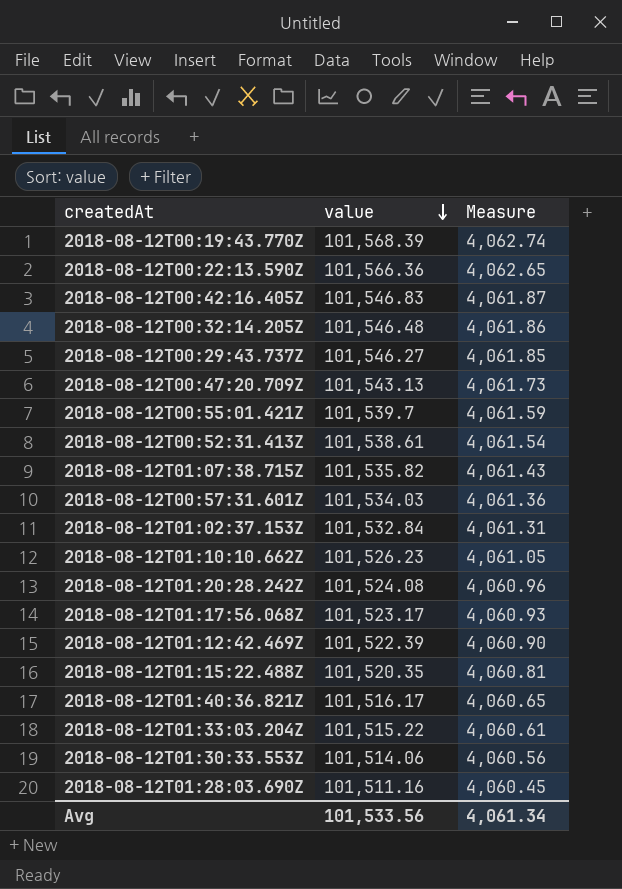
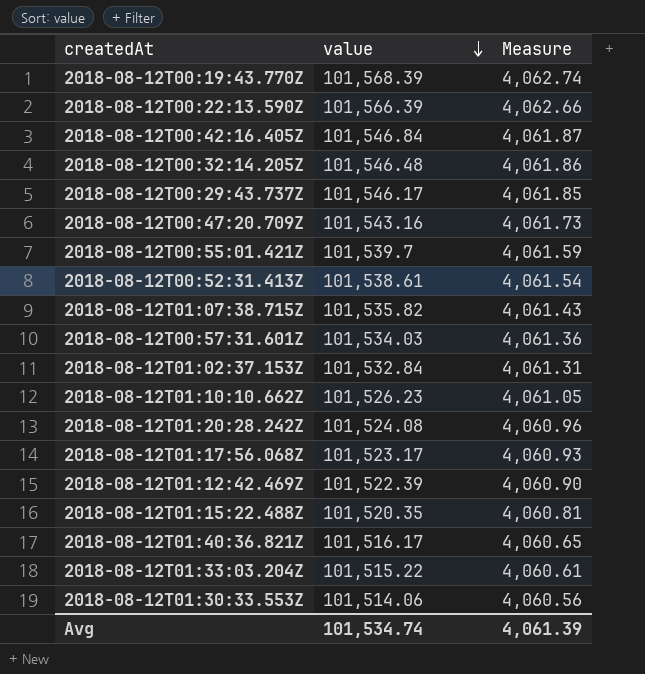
row 2018-08-12T01:28:03.690Z: 101,511.16 | 4,060.45 -> none
2018-08-12T00:22:13.590Z | value: 101,566.36 -> 101,566.39
2018-08-12T00:22:13.590Z | Measure: 4,062.65 -> 4,062.66
2018-08-12T00:42:16.405Z | value: 101,546.83 -> 101,546.84
2018-08-12T00:29:43.737Z | value: 101,546.27 -> 101,546.17
2018-08-12T00:47:20.709Z | value: 101,543.13 -> 101,543.16
Avg | value: 101,533.56 -> 101,534.74
Avg | Measure: 4,061.34 -> 4,061.39

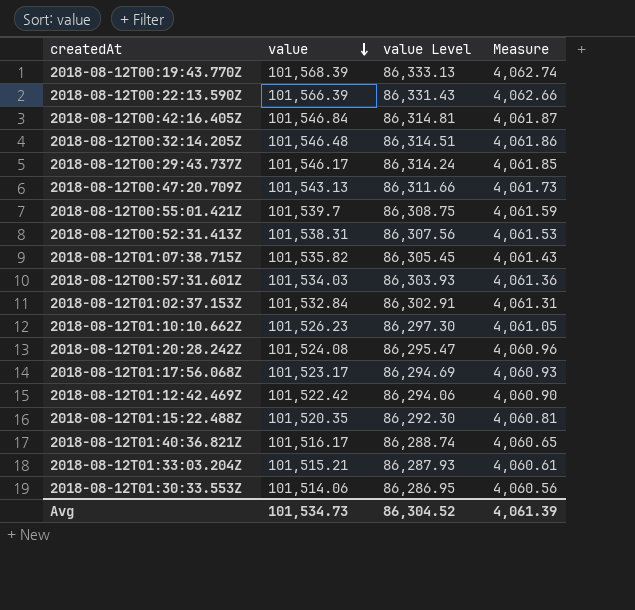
column value Level | formula: none -> [value] * 0.85
2018-08-12T00:47:20.709Z | value: 101,543.16 -> 101,543.13
2018-08-12T00:52:31.413Z | value: 101,538.61 -> 101,538.31
2018-08-12T00:52:31.413Z | Measure: 4,061.54 -> 4,061.53
2018-08-12T01:12:42.469Z | value: 101,522.39 -> 101,522.42
2018-08-12T01:33:03.204Z | value: 101,515.22 -> 101,515.21
Avg | value: 101,534.74 -> 101,534.73

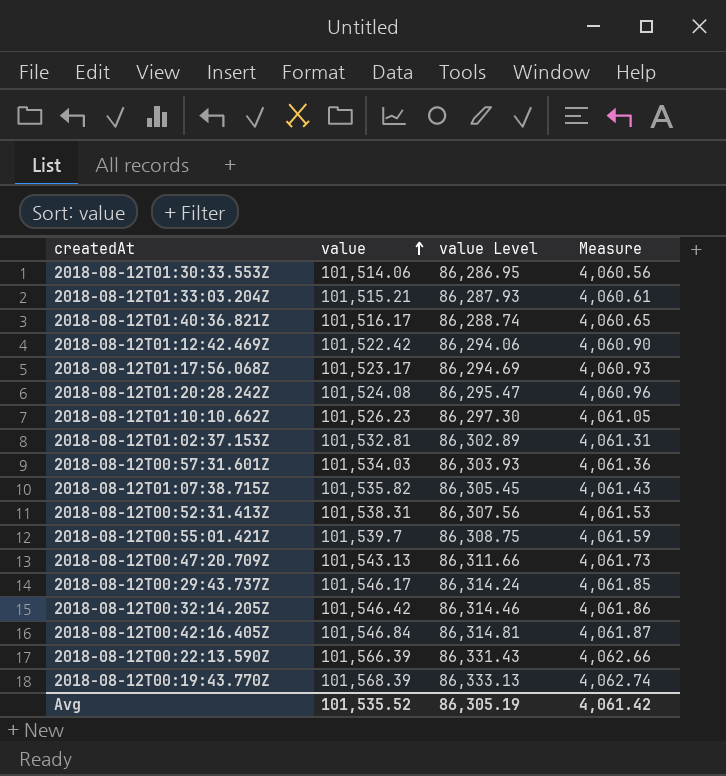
row order: value descending -> value ascending
row 2018-08-12T01:15:22.488Z: 101,520.35 | 86,292.30 | 4,060.81 -> none
2018-08-12T01:02:37.153Z | value: 101,532.84 -> 101,532.81
2018-08-12T01:02:37.153Z | value Level: 86,302.91 -> 86,302.89
2018-08-12T00:32:14.205Z | value: 101,546.48 -> 101,546.42
2018-08-12T00:32:14.205Z | value Level: 86,314.51 -> 86,314.46
Avg | value: 101,534.73 -> 101,535.52
Avg | value Level: 86,304.52 -> 86,305.19
Avg | Measure: 4,061.39 -> 4,061.42

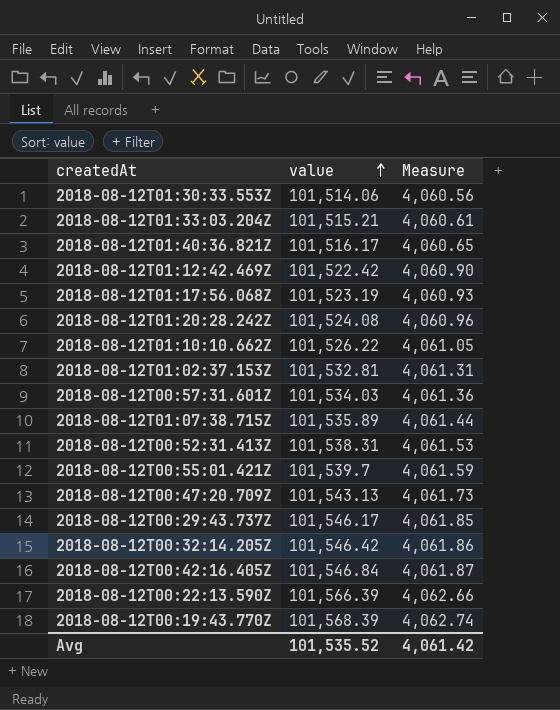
column value Level | formula: [value] * 0.85 -> none
2018-08-12T01:17:56.068Z | value: 101,523.17 -> 101,523.19
2018-08-12T01:10:10.662Z | value: 101,526.23 -> 101,526.22
2018-08-12T01:07:38.715Z | value: 101,535.82 -> 101,535.89
2018-08-12T01:07:38.715Z | Measure: 4,061.43 -> 4,061.44

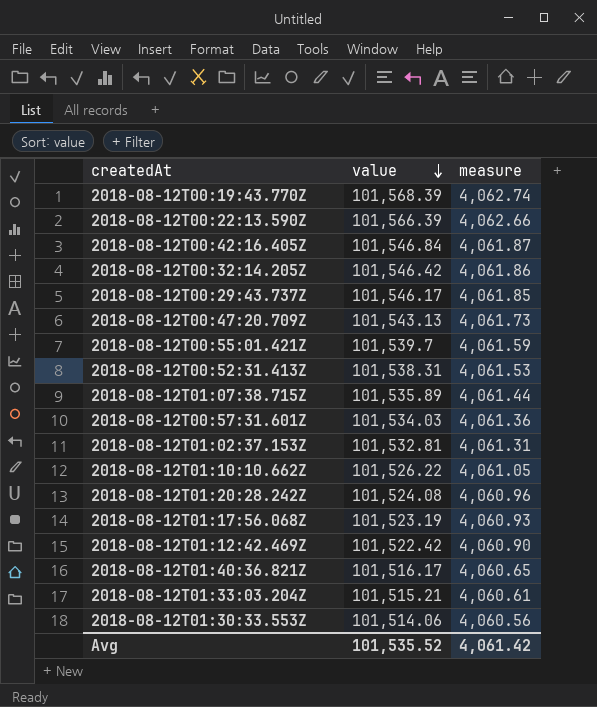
row order: value ascending -> value descending
column name: Measure -> measure

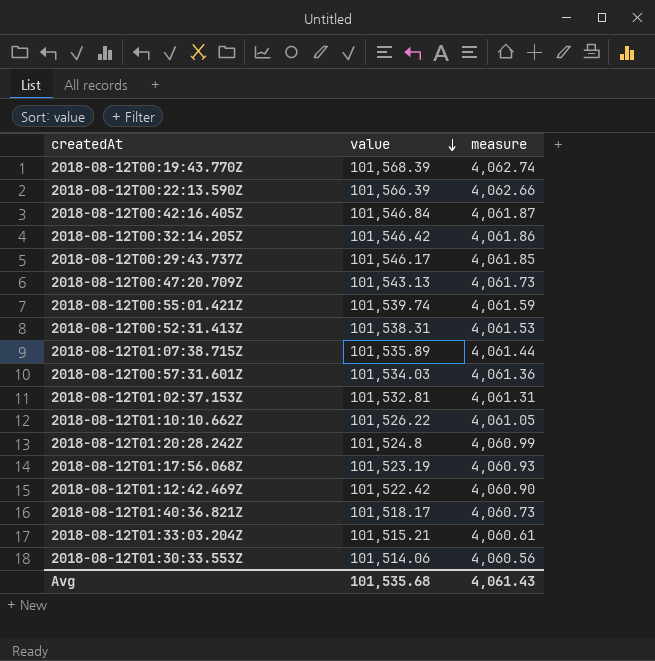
2018-08-12T00:55:01.421Z | value: 101,539.7 -> 101,539.74
2018-08-12T01:20:28.242Z | value: 101,524.08 -> 101,524.8
2018-08-12T01:20:28.242Z | measure: 4,060.96 -> 4,060.99
2018-08-12T01:40:36.821Z | value: 101,516.17 -> 101,518.17
2018-08-12T01:40:36.821Z | measure: 4,060.65 -> 4,060.73
Avg | value: 101,535.52 -> 101,535.68
Avg | measure: 4,061.42 -> 4,061.43

